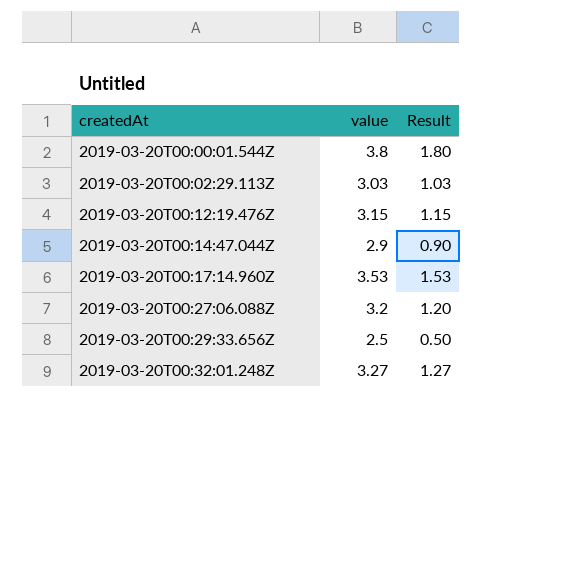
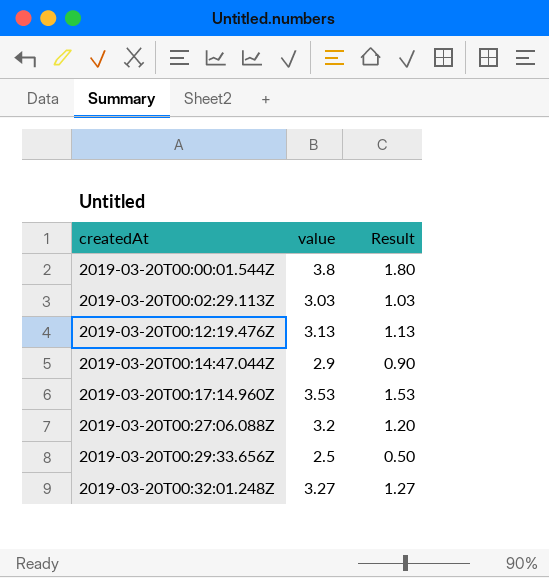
2019-03-20T00:12:19.476Z | value: 3.15 -> 3.13
2019-03-20T00:12:19.476Z | Result: 1.15 -> 1.13

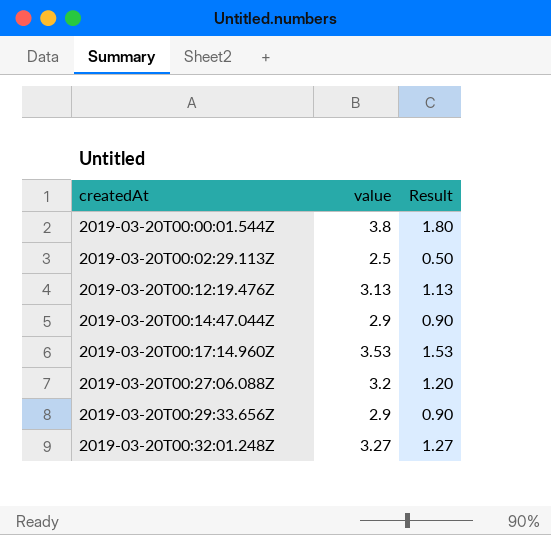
2019-03-20T00:02:29.113Z | value: 3.03 -> 2.5
2019-03-20T00:02:29.113Z | Result: 1.03 -> 0.50
2019-03-20T00:29:33.656Z | value: 2.5 -> 2.9
2019-03-20T00:29:33.656Z | Result: 0.50 -> 0.90

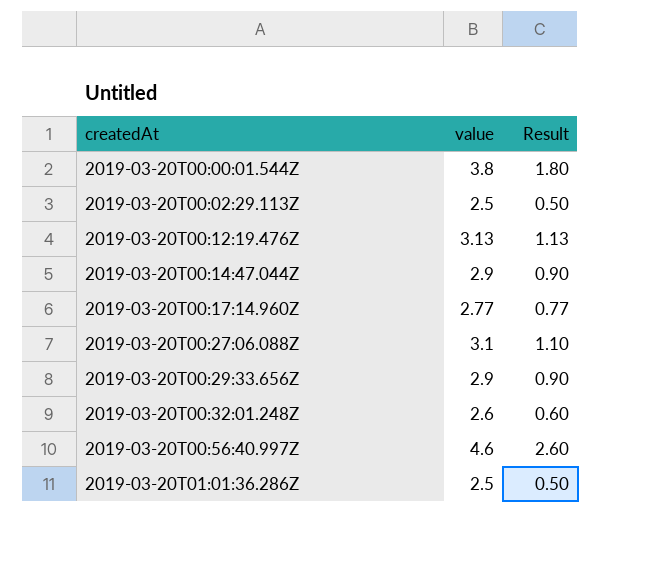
2019-03-20T00:17:14.960Z | value: 3.53 -> 2.77
2019-03-20T00:17:14.960Z | Result: 1.53 -> 0.77
2019-03-20T00:27:06.088Z | value: 3.2 -> 3.1
2019-03-20T00:27:06.088Z | Result: 1.20 -> 1.10
2019-03-20T00:32:01.248Z | value: 3.27 -> 2.6
2019-03-20T00:32:01.248Z | Result: 1.27 -> 0.60
row 2019-03-20T00:56:40.997Z: none -> 4.6 | 2.60
row 2019-03-20T01:01:36.286Z: none -> 2.5 | 0.50

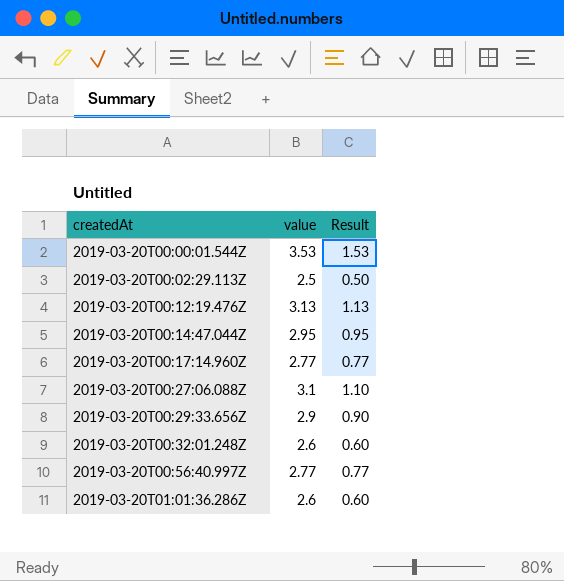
2019-03-20T00:00:01.544Z | value: 3.8 -> 3.53
2019-03-20T00:00:01.544Z | Result: 1.80 -> 1.53
2019-03-20T00:14:47.044Z | value: 2.9 -> 2.95
2019-03-20T00:14:47.044Z | Result: 0.90 -> 0.95
2019-03-20T00:56:40.997Z | value: 4.6 -> 2.77
2019-03-20T00:56:40.997Z | Result: 2.60 -> 0.77
2019-03-20T01:01:36.286Z | value: 2.5 -> 2.6
2019-03-20T01:01:36.286Z | Result: 0.50 -> 0.60

